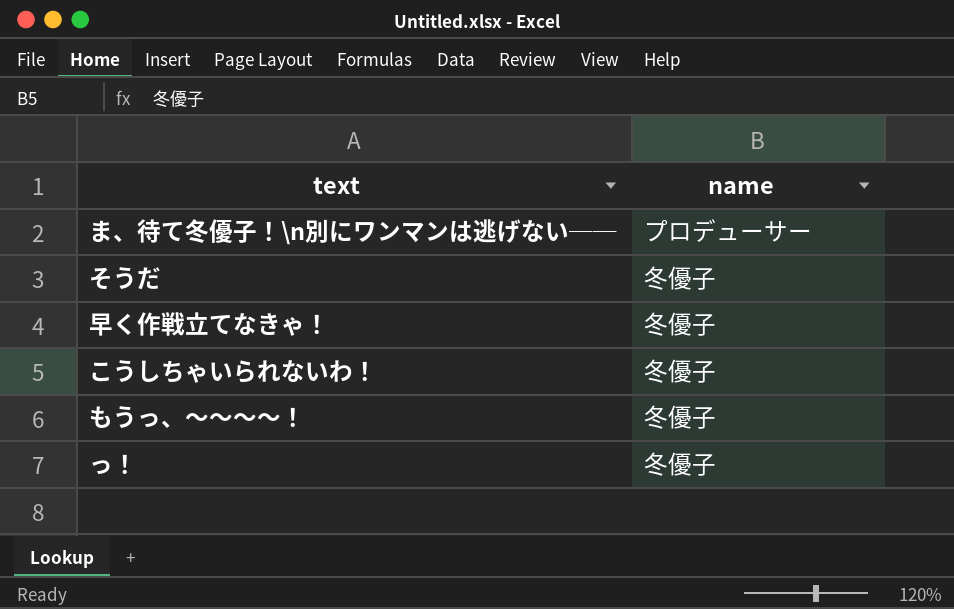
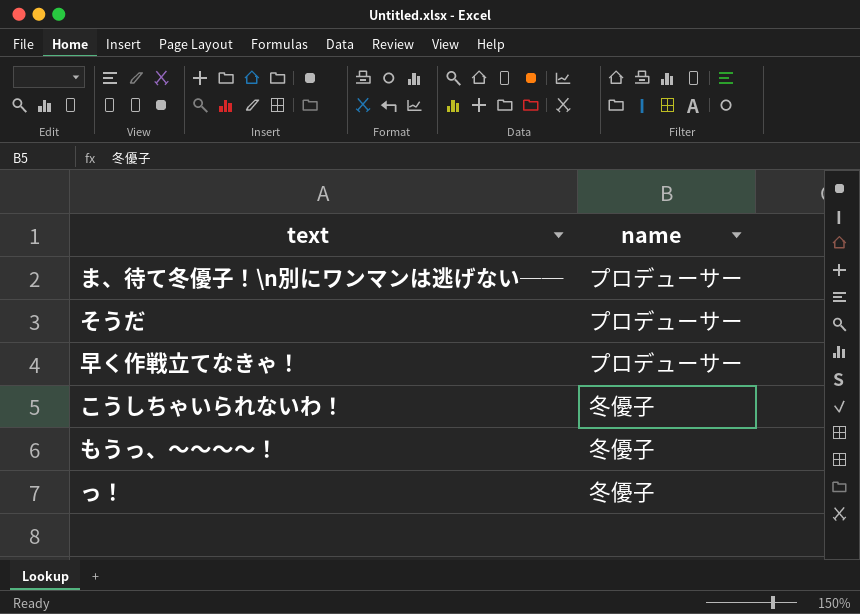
そうだ | name: 冬優子 -> プロデューサー
早く作戦立てなきゃ！ | name: 冬優子 -> プロデューサー

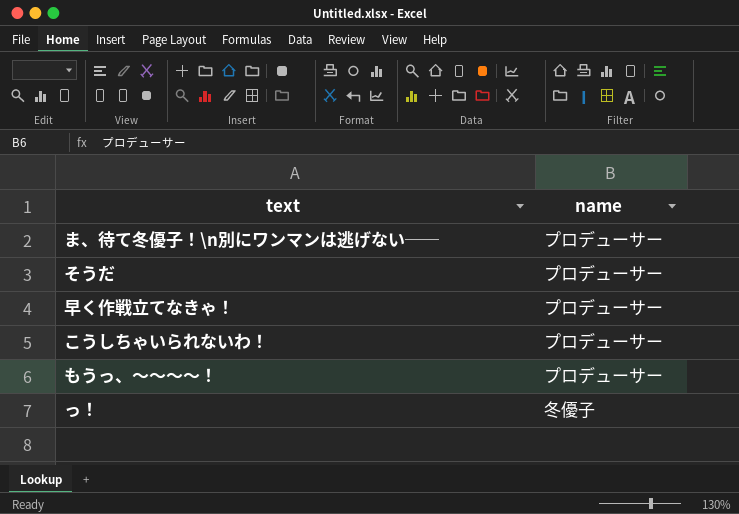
こうしちゃいられないわ！ | name: 冬優子 -> プロデューサー
もうっ、～～～～！ | name: 冬優子 -> プロデューサー

